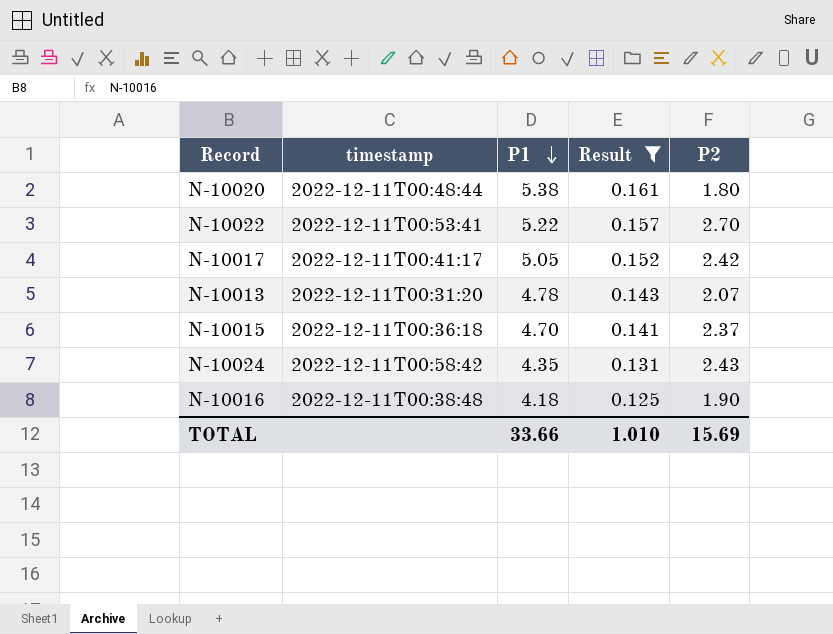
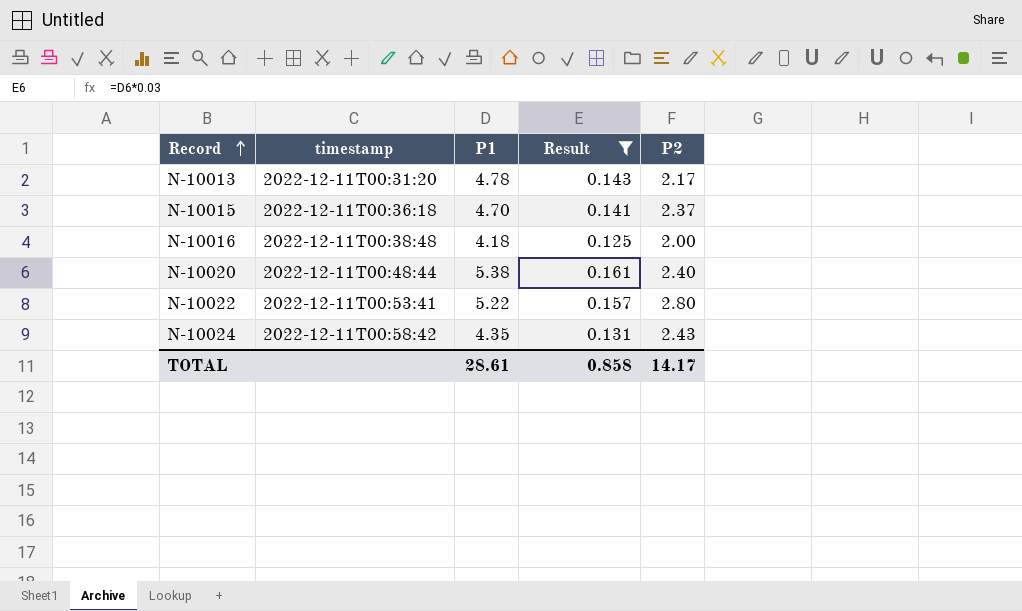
row order: P1 descending -> Record ascending
row N-10017: 2022-12-11T00:41:17 | 5.05 | 0.152 | 2.42 -> none
N-10013 | P2: 2.07 -> 2.17
N-10016 | P2: 1.90 -> 2.00
N-10020 | P2: 1.80 -> 2.40
N-10022 | P2: 2.70 -> 2.80
TOTAL | P1: 33.66 -> 28.61
TOTAL | Result: 1.010 -> 0.858
TOTAL | P2: 15.69 -> 14.17

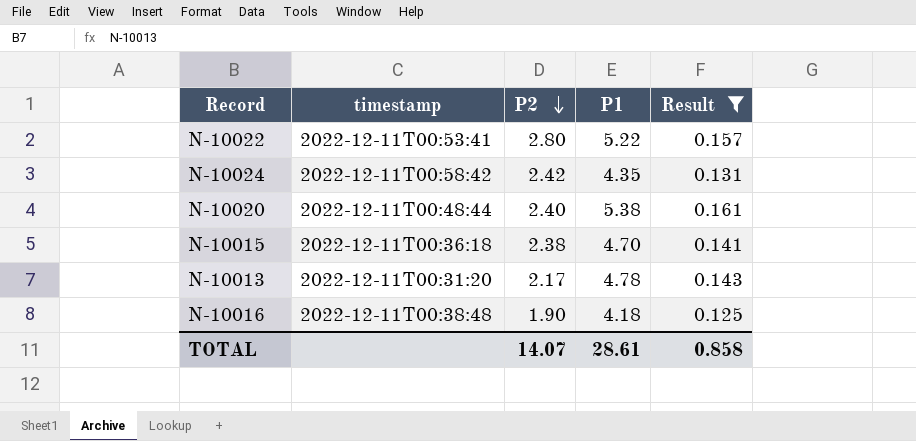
row order: Record ascending -> P2 descending
column P2 | position: 5 -> 3
N-10024 | P2: 2.43 -> 2.42
N-10015 | P2: 2.37 -> 2.38
N-10016 | P2: 2.00 -> 1.90
TOTAL | P2: 14.17 -> 14.07

